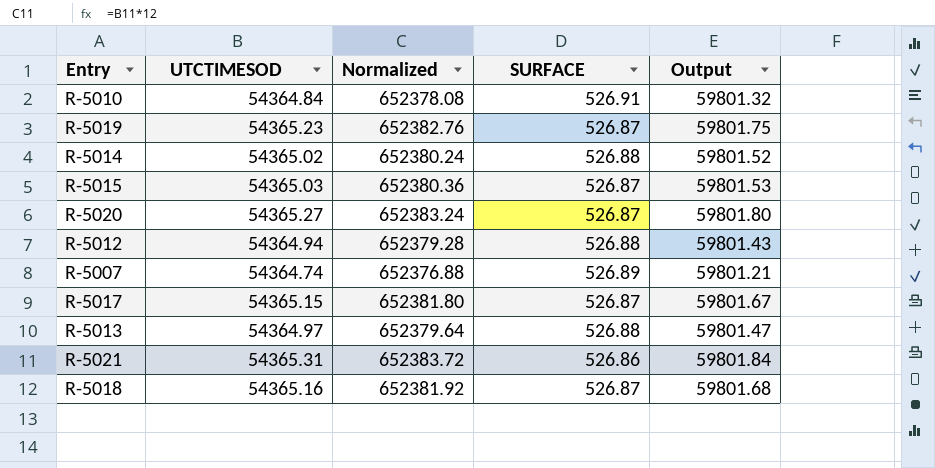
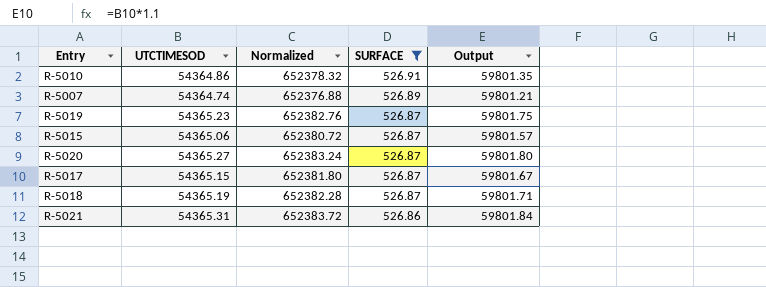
filter: none -> SURFACE != 526.88
row order: none -> SURFACE descending
R-5010 | UTCTIMESOD: 54364.84 -> 54364.86
R-5010 | Normalized: 652378.08 -> 652378.32
R-5010 | Output: 59801.32 -> 59801.35
R-5015 | UTCTIMESOD: 54365.03 -> 54365.06
R-5015 | Normalized: 652380.36 -> 652380.72
R-5015 | Output: 59801.53 -> 59801.57
R-5018 | UTCTIMESOD: 54365.16 -> 54365.19
R-5018 | Normalized: 652381.92 -> 652382.28
R-5018 | Output: 59801.68 -> 59801.71

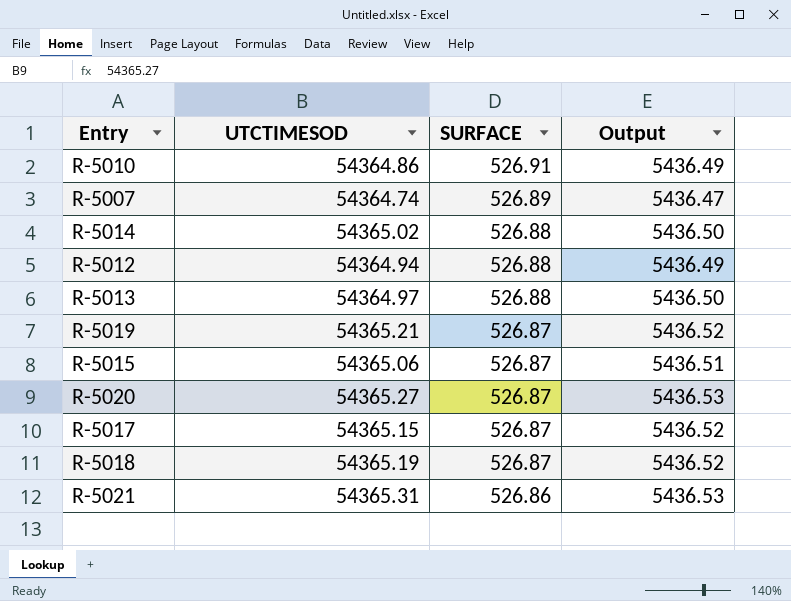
filter: SURFACE != 526.88 -> none
column Normalized | formula: [UTCTIMESOD] * 12 -> none
column Output | formula: [UTCTIMESOD] * 1.1 -> [UTCTIMESOD] * 0.1
R-5019 | UTCTIMESOD: 54365.23 -> 54365.21

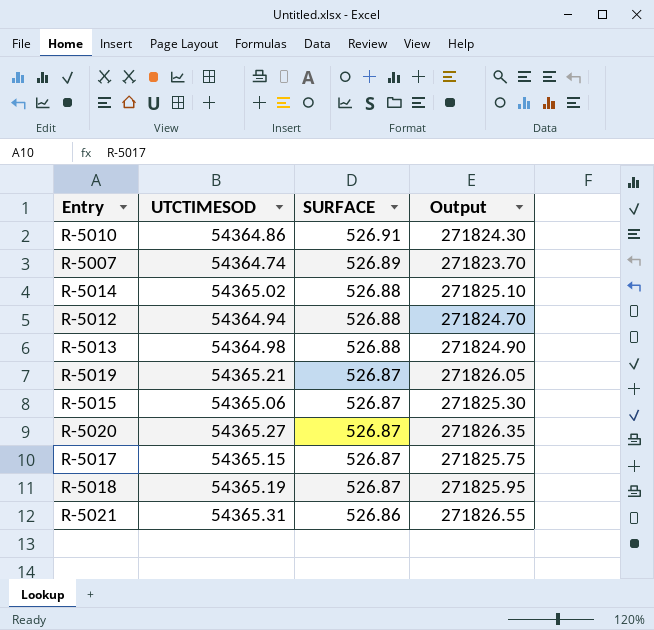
column Output | formula: [UTCTIMESOD] * 0.1 -> [UTCTIMESOD] * 5
R-5013 | UTCTIMESOD: 54364.97 -> 54364.98

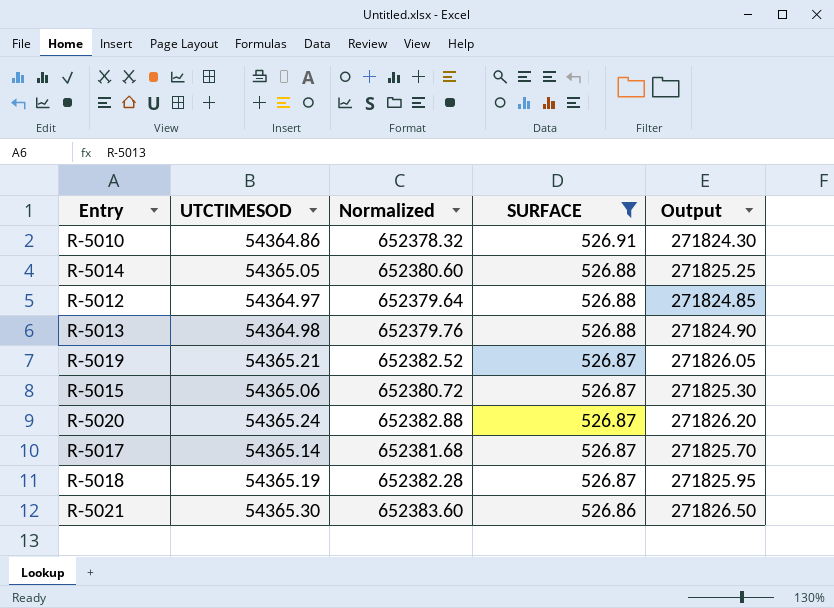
filter: none -> SURFACE != 526.89
column Normalized | formula: none -> [UTCTIMESOD] * 12
R-5014 | UTCTIMESOD: 54365.02 -> 54365.05
R-5014 | Output: 271825.10 -> 271825.25
R-5012 | UTCTIMESOD: 54364.94 -> 54364.97
R-5012 | Output: 271824.70 -> 271824.85
R-5020 | UTCTIMESOD: 54365.27 -> 54365.24
R-5020 | Output: 271826.35 -> 271826.20
R-5017 | UTCTIMESOD: 54365.15 -> 54365.14
R-5017 | Output: 271825.75 -> 271825.70
R-5021 | UTCTIMESOD: 54365.31 -> 54365.30
R-5021 | Output: 271826.55 -> 271826.50

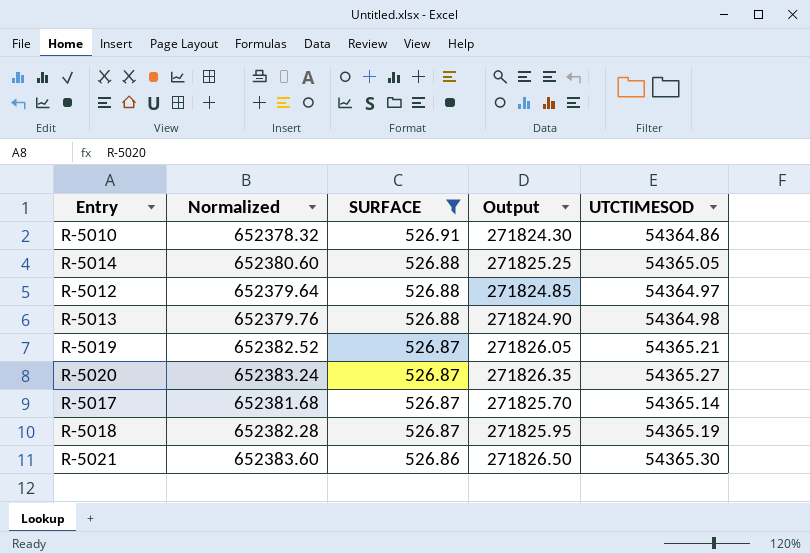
column UTCTIMESOD | position: 2 -> 5
row R-5015: 54365.06 | 652380.72 | 526.87 | 271825.30 -> none
R-5020 | Normalized: 652382.88 -> 652383.24
R-5020 | Output: 271826.20 -> 271826.35
R-5020 | UTCTIMESOD: 54365.24 -> 54365.27

